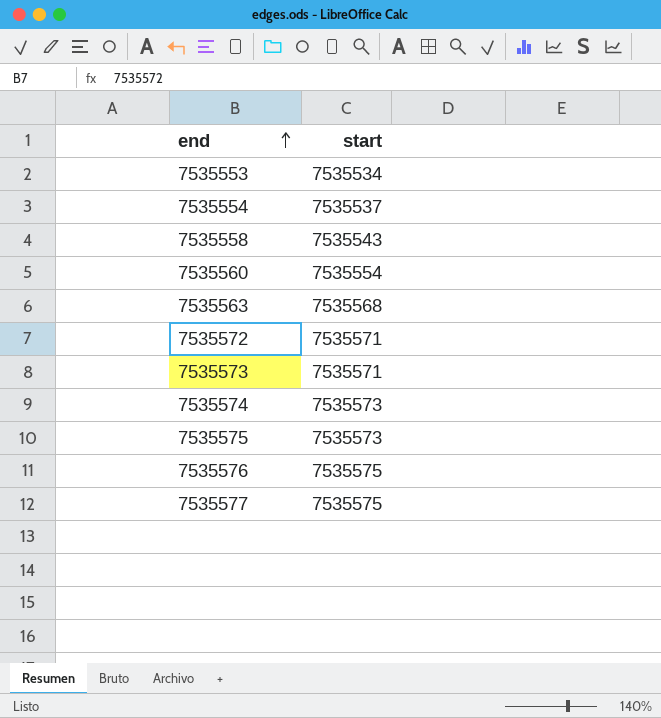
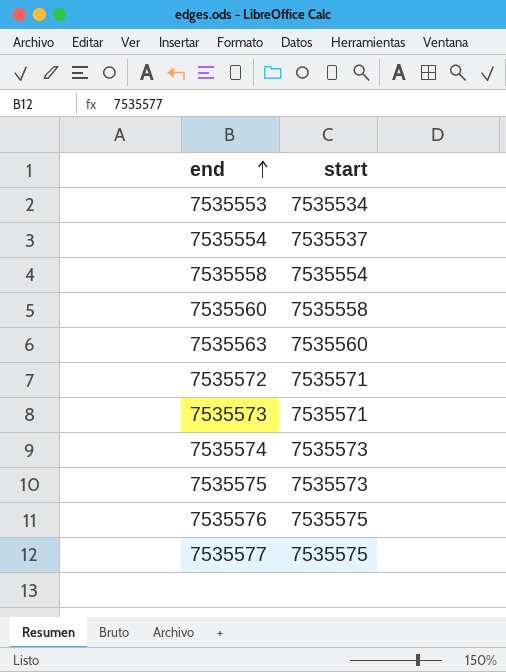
7535558 | start: 7535543 -> 7535554
7535560 | start: 7535554 -> 7535558
7535563 | start: 7535568 -> 7535560

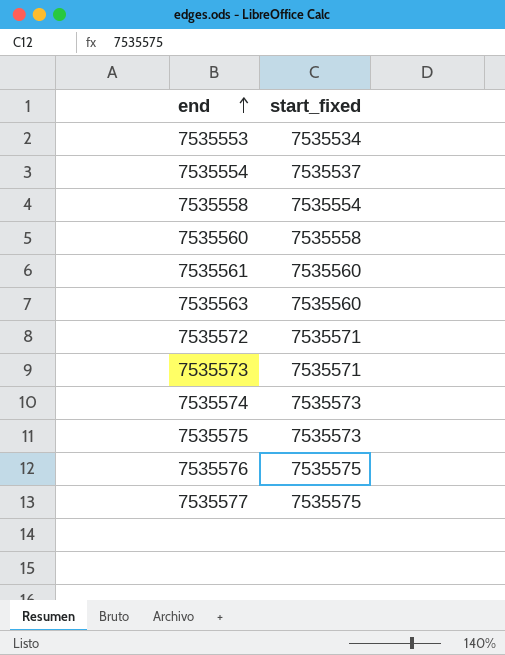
column name: start -> start_fixed
row 7535561: none -> 7535560

